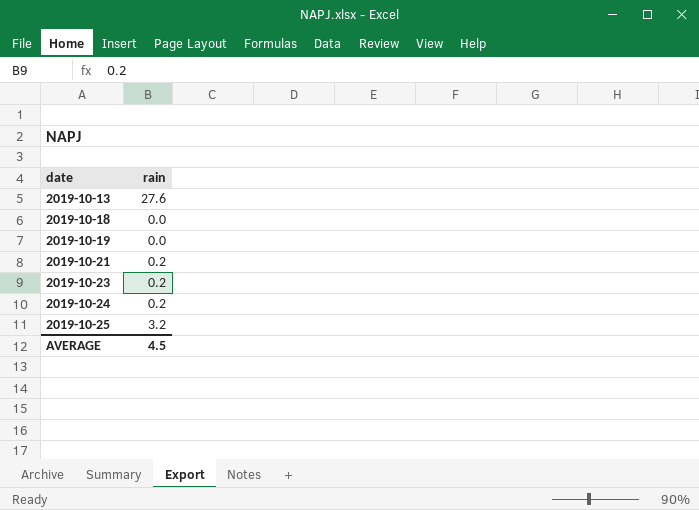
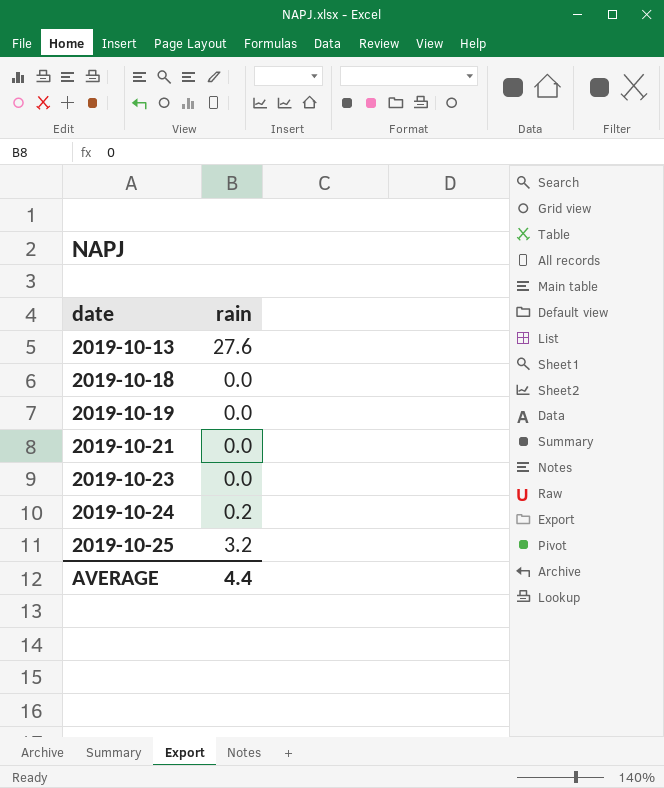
2019-10-21 | rain: 0.2 -> 0.0
2019-10-23 | rain: 0.2 -> 0.0
AVERAGE | rain: 4.5 -> 4.4

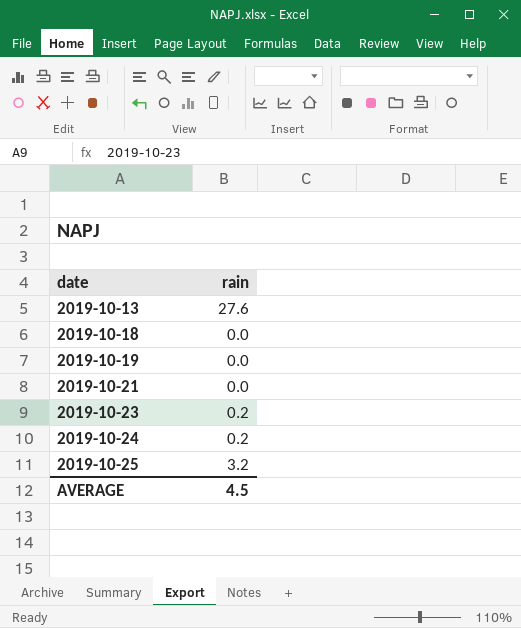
2019-10-23 | rain: 0.0 -> 0.2
AVERAGE | rain: 4.4 -> 4.5

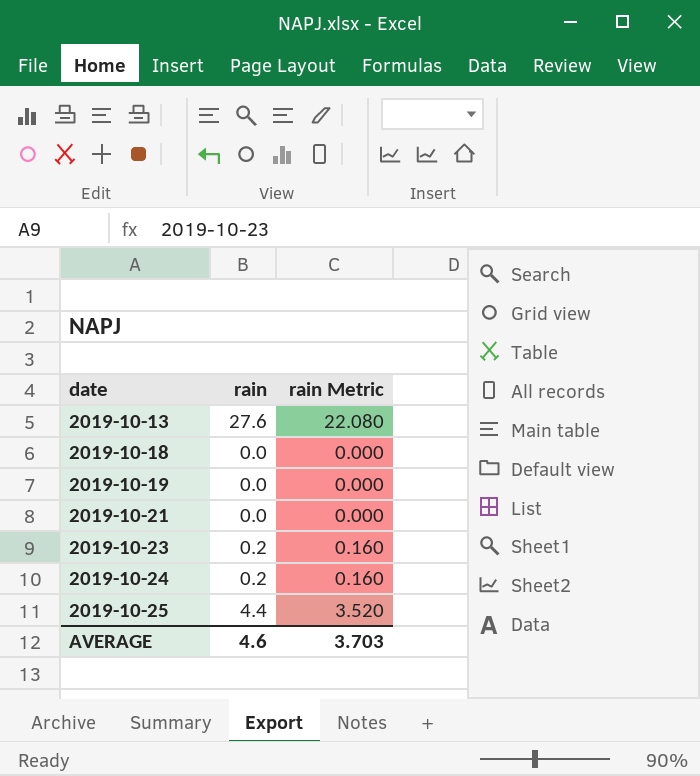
column rain Metric | formula: none -> [rain] * 0.8
2019-10-25 | rain: 3.2 -> 4.4
AVERAGE | rain: 4.5 -> 4.6

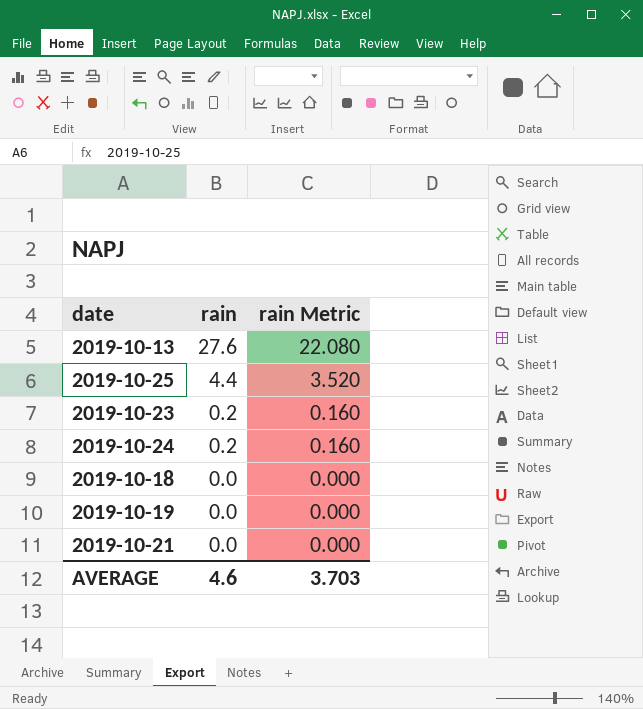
row order: date ascending -> rain descending

